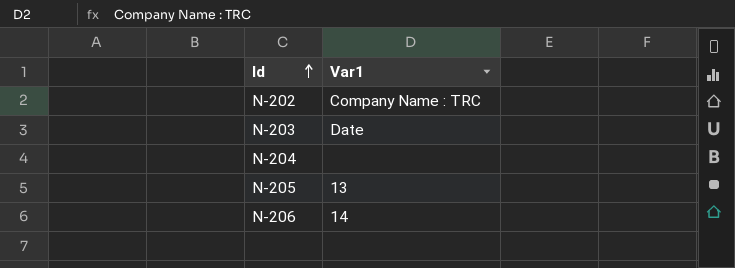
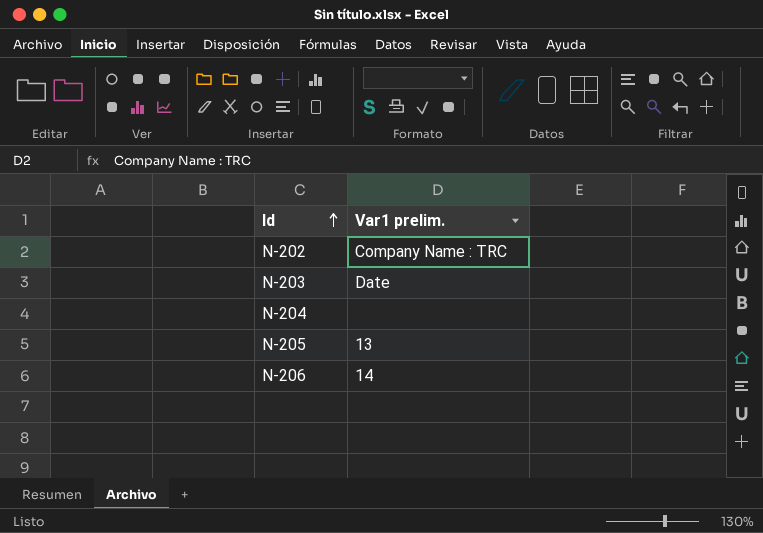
column name: Var1 -> Var1 prelim.

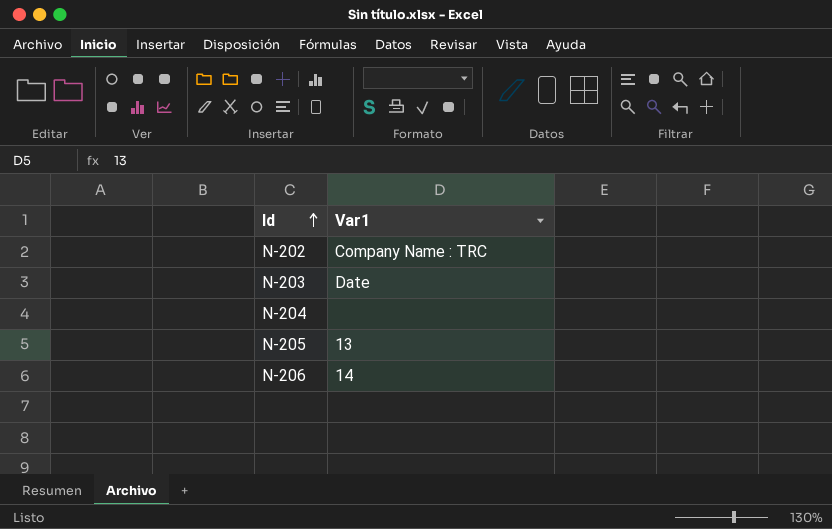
column name: Var1 prelim. -> Var1

